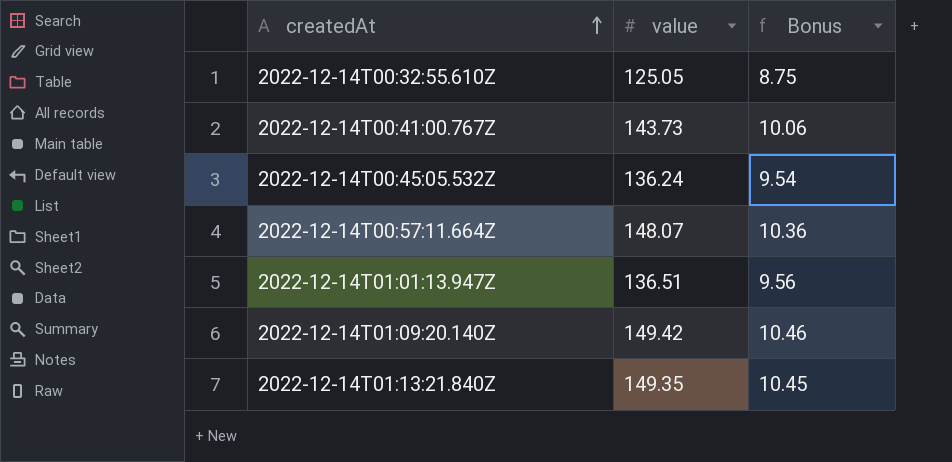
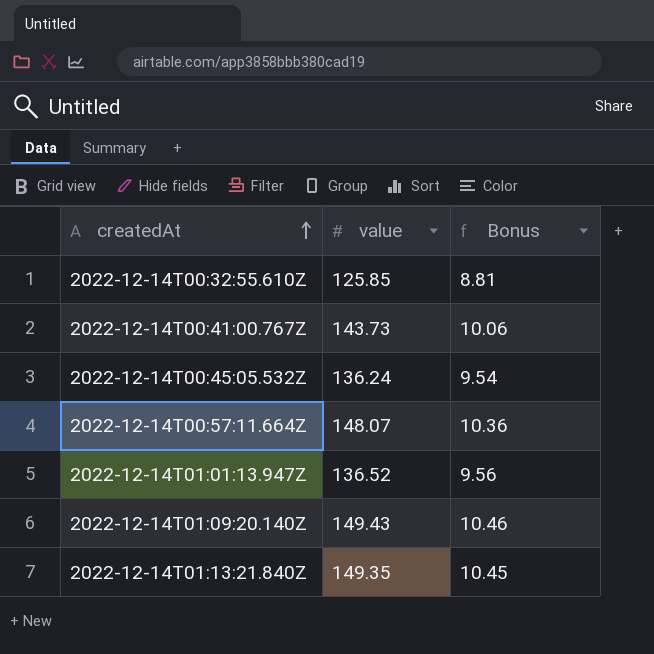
2022-12-14T00:32:55.610Z | value: 125.05 -> 125.85
2022-12-14T00:32:55.610Z | Bonus: 8.75 -> 8.81
2022-12-14T01:01:13.947Z | value: 136.51 -> 136.52
2022-12-14T01:09:20.140Z | value: 149.42 -> 149.43

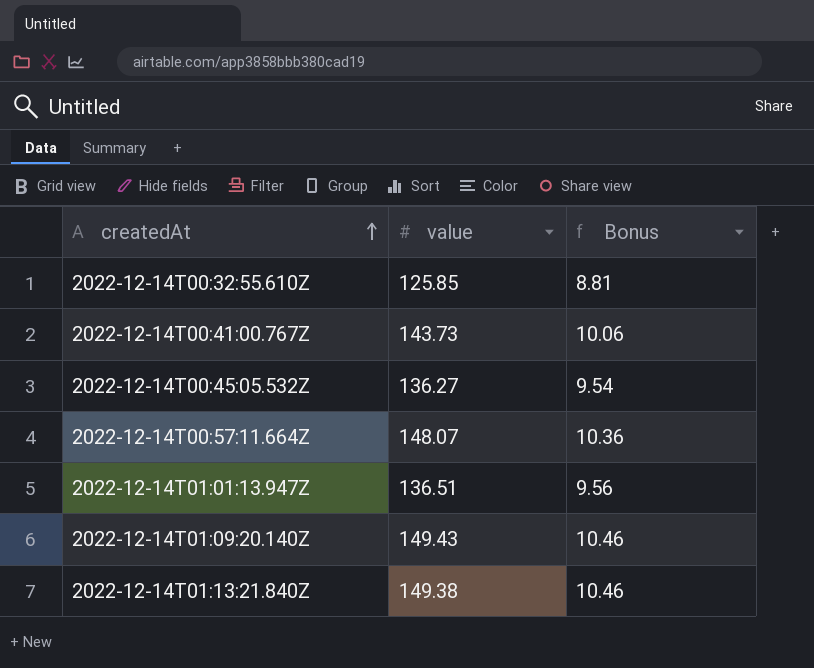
2022-12-14T00:45:05.532Z | value: 136.24 -> 136.27
2022-12-14T01:01:13.947Z | value: 136.52 -> 136.51
2022-12-14T01:13:21.840Z | value: 149.35 -> 149.38
2022-12-14T01:13:21.840Z | Bonus: 10.45 -> 10.46

